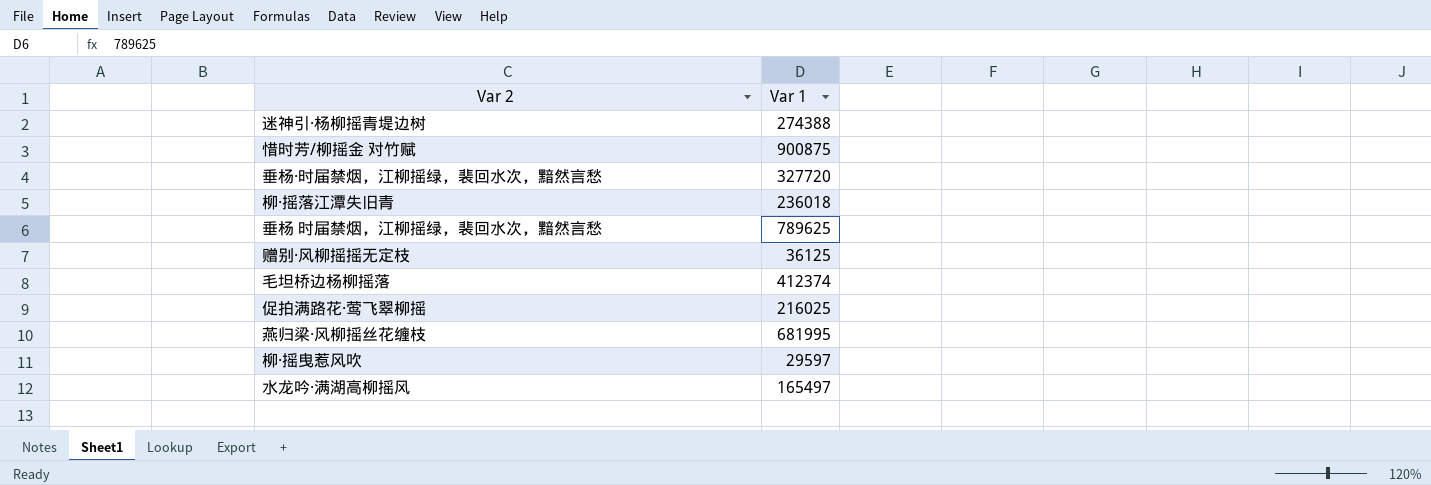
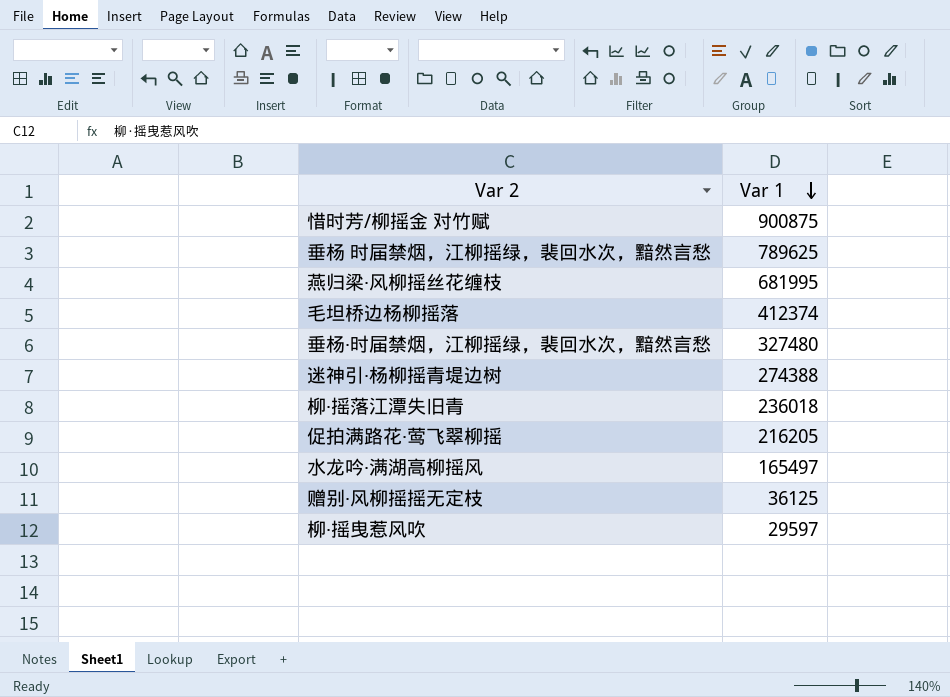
row order: none -> Var 1 descending
垂杨·时届禁烟，江柳摇绿，裴回水次，黯然言愁 | Var 1: 327720 -> 327480
促拍满路花·莺飞翠柳摇 | Var 1: 216025 -> 216205

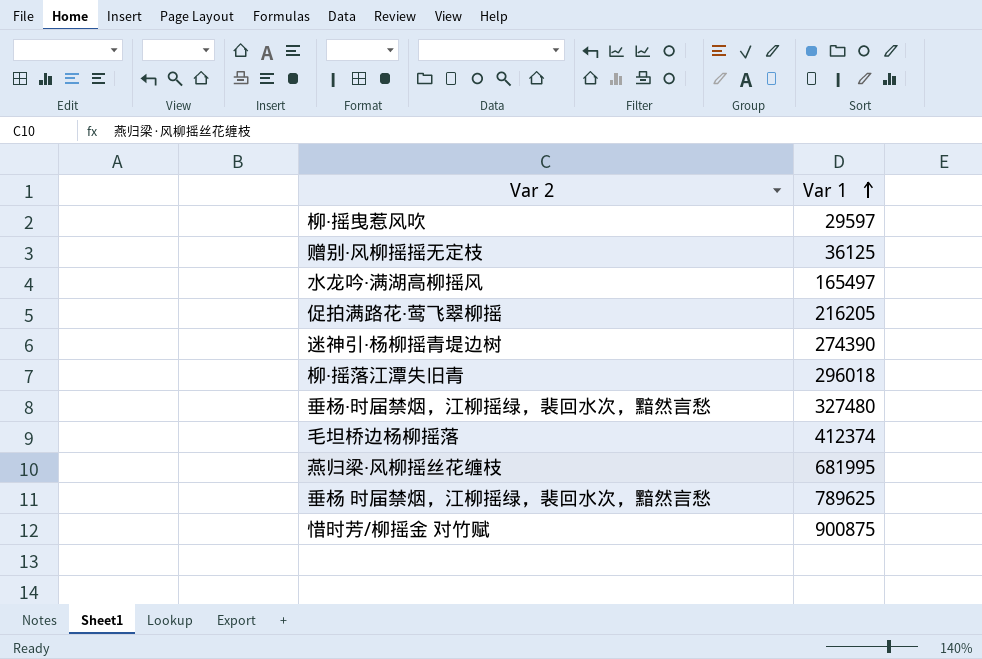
row order: Var 1 descending -> Var 1 ascending
迷神引·杨柳摇青堤边树 | Var 1: 274388 -> 274390
柳·摇落江潭失旧青 | Var 1: 236018 -> 296018

